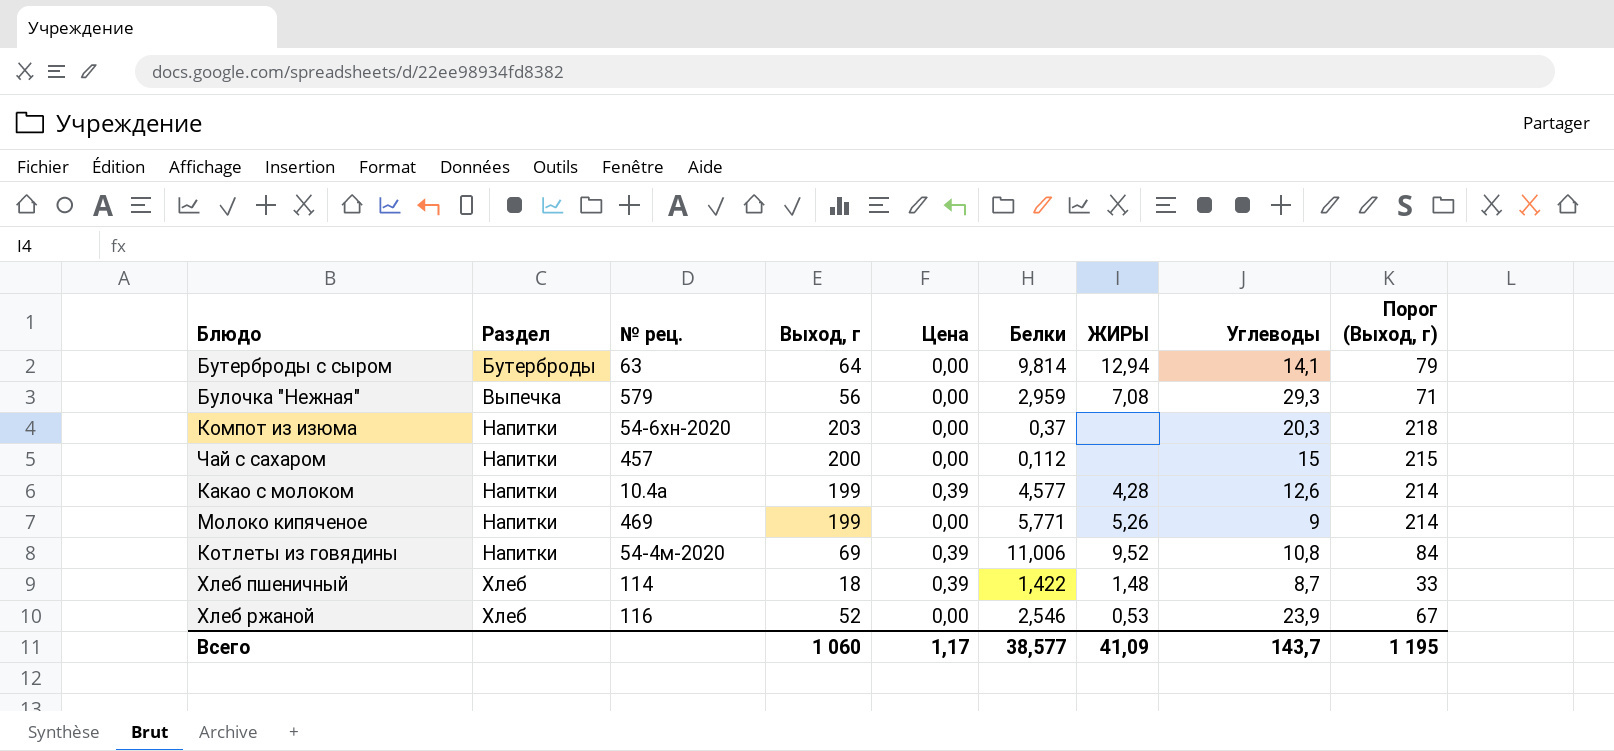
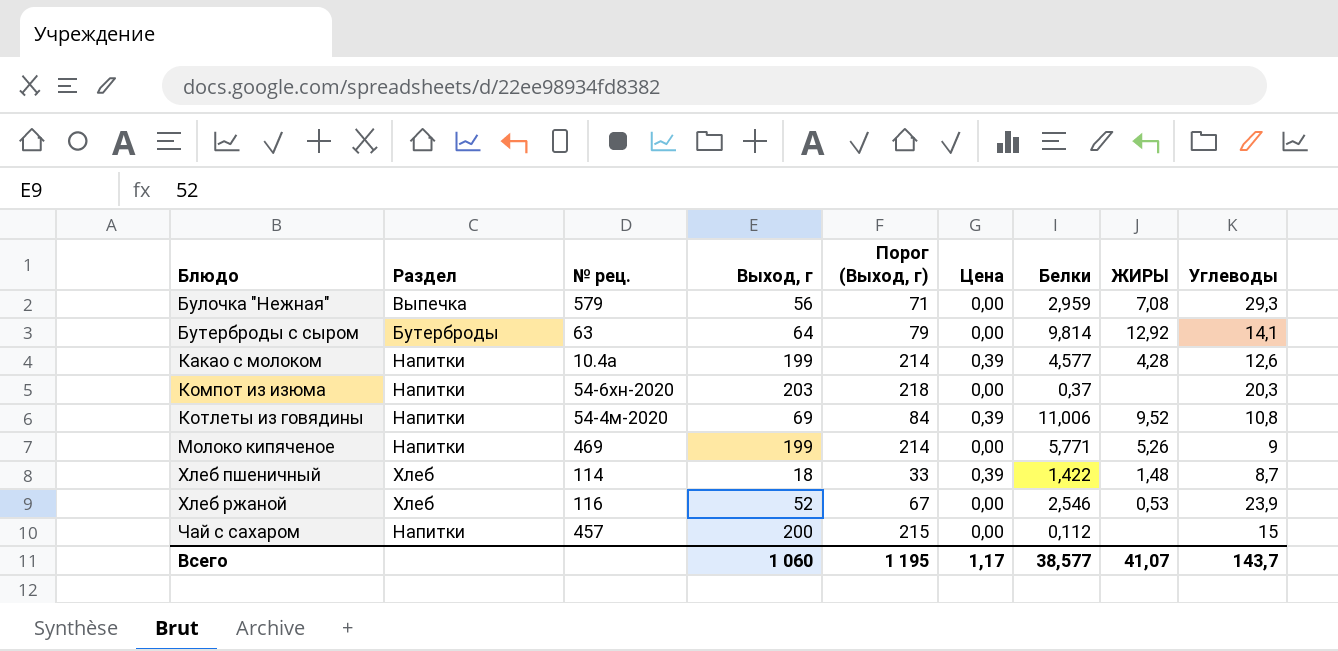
row order: Раздел ascending -> Блюдо ascending
column Порог (Выход, г) | position: 9 -> 5
Бутерброды с сыром | ЖИРЫ: 12,94 -> 12,92
Всего | ЖИРЫ: 41,09 -> 41,07

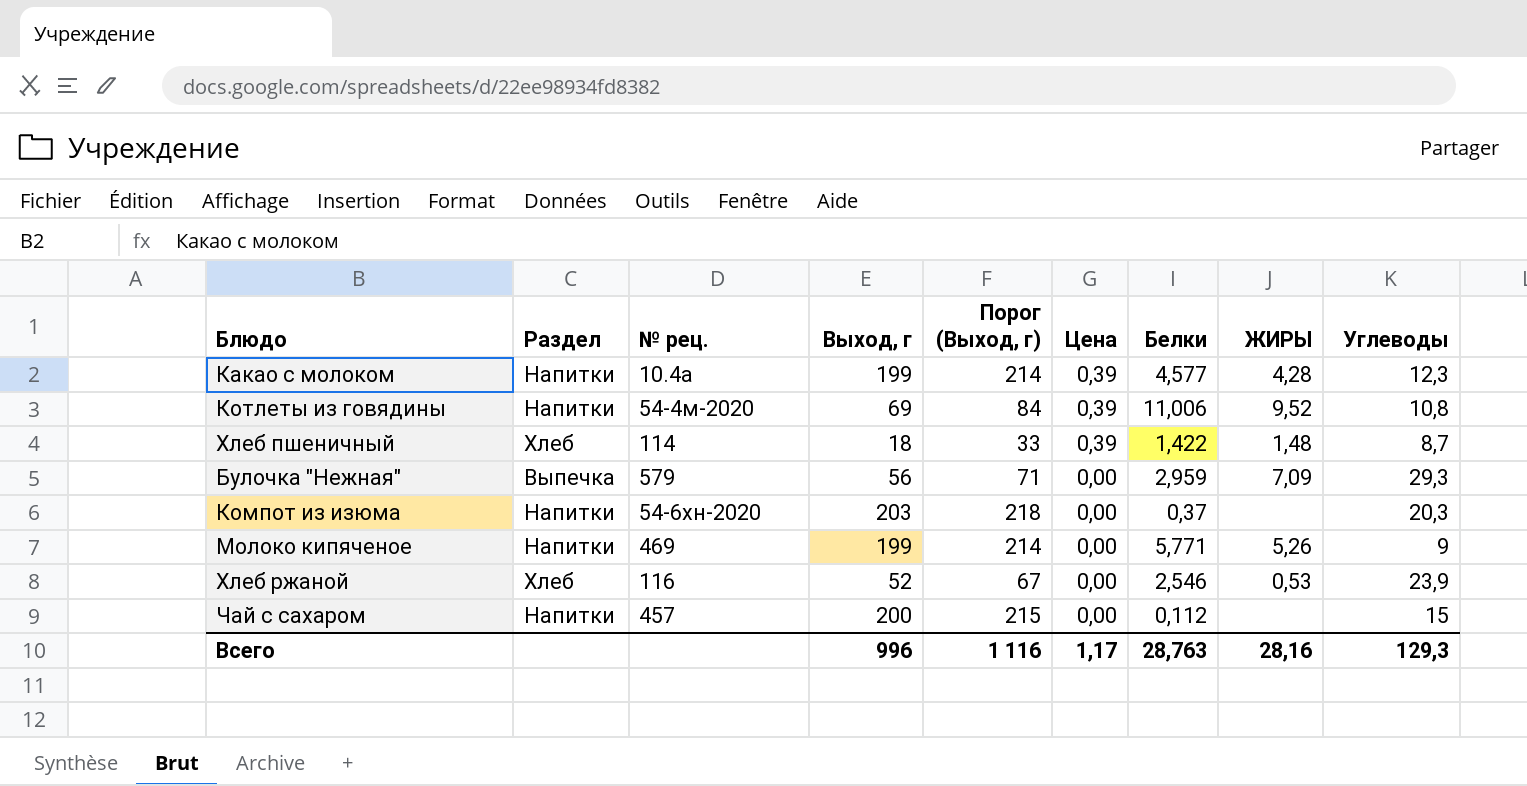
row order: Блюдо ascending -> Цена descending
row Бутерброды с сыром: Бутерброды | 63 | 64 | 79 | 0,00 | 9,814 | 12,92 | 14,1 -> none
Какао с молоком | Углеводы: 12,6 -> 12,3
Булочка "Нежная" | ЖИРЫ: 7,08 -> 7,09
Всего | Выход, г: 1 060 -> 996
Всего | Порог (Выход, г): 1 195 -> 1 116
Всего | Белки: 38,577 -> 28,763
Всего | ЖИРЫ: 41,07 -> 28,16
Всего | Углеводы: 143,7 -> 129,3

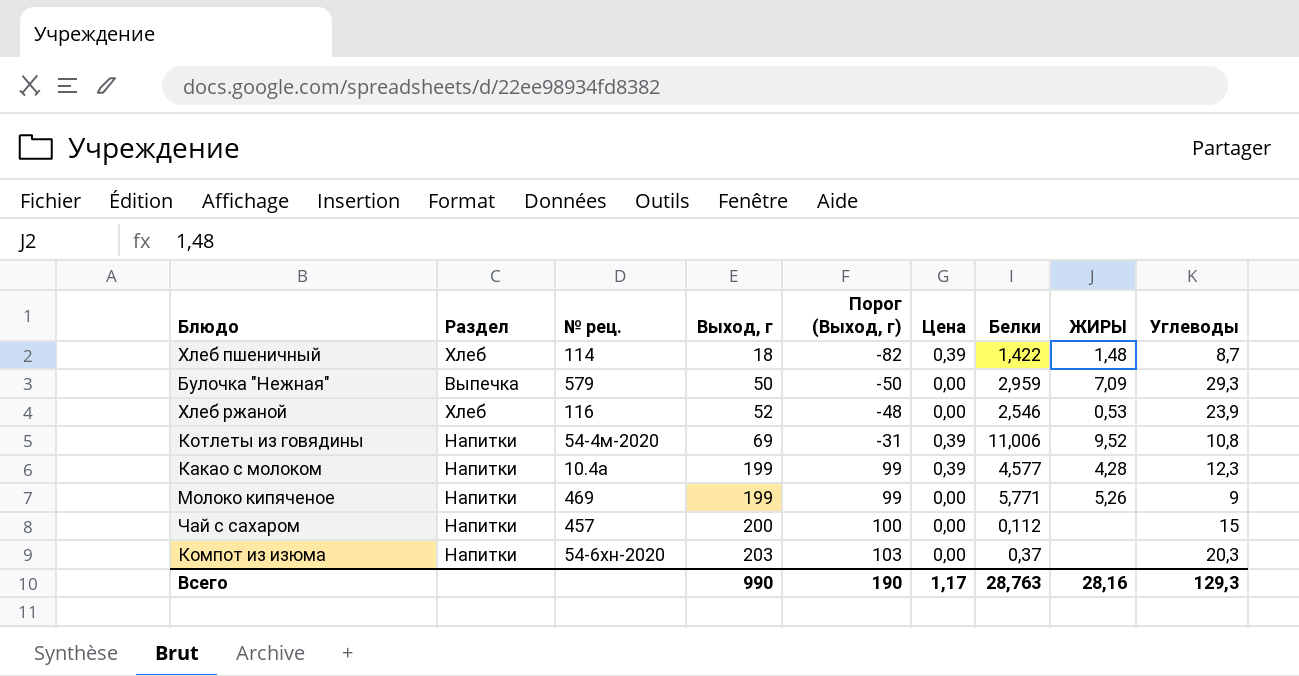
row order: Цена descending -> Выход, г ascending
column Порог (Выход, г) | formula: [Выход, г] + 15 -> [Выход, г] - 100
Булочка "Нежная" | Выход, г: 56 -> 50
Всего | Выход, г: 996 -> 990
Всего | Порог (Выход, г): 1 116 -> 190

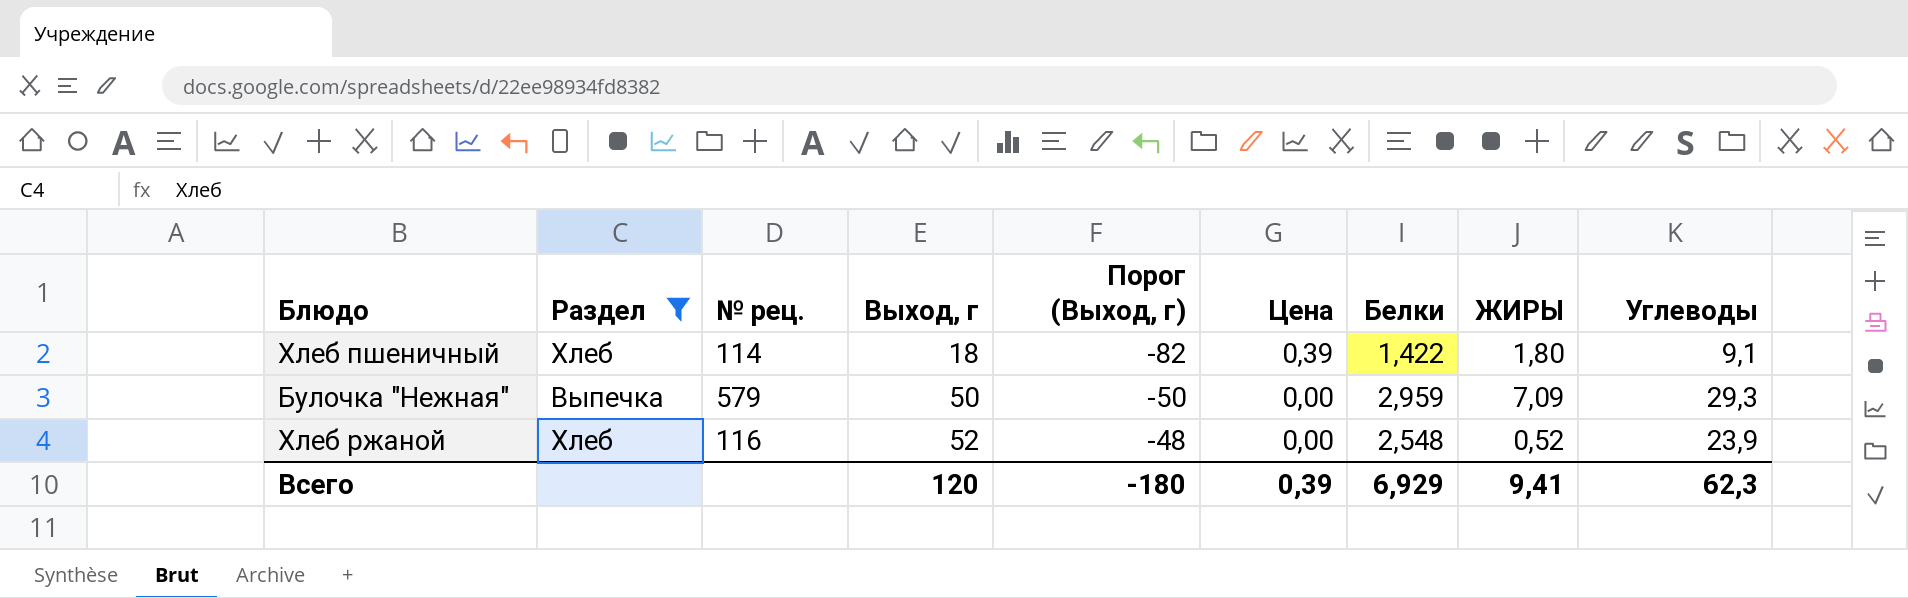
filter: none -> Раздел != Напитки
Хлеб пшеничный | ЖИРЫ: 1,48 -> 1,80
Хлеб пшеничный | Углеводы: 8,7 -> 9,1
Хлеб ржаной | Белки: 2,546 -> 2,548
Хлеб ржаной | ЖИРЫ: 0,53 -> 0,52
Всего | Выход, г: 990 -> 120
Всего | Порог (Выход, г): 190 -> -180
Всего | Цена: 1,17 -> 0,39
Всего | Белки: 28,763 -> 6,929
Всего | ЖИРЫ: 28,16 -> 9,41
Всего | Углеводы: 129,3 -> 62,3

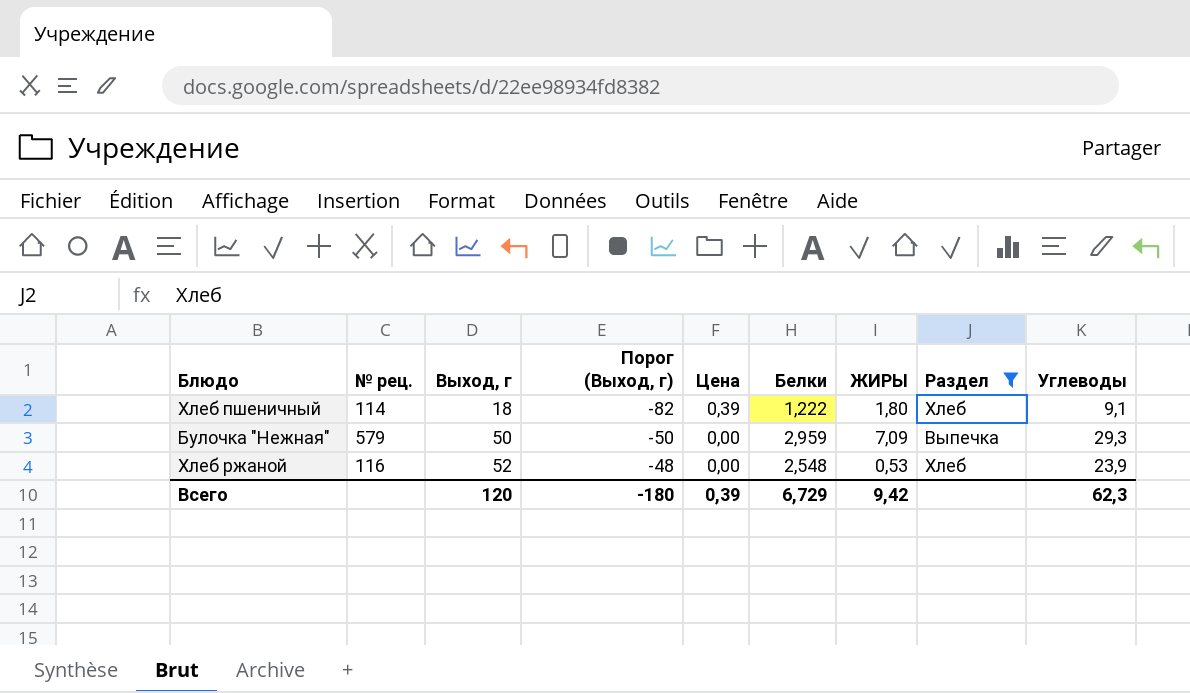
column Раздел | position: 2 -> 8
Хлеб пшеничный | Белки: 1,422 -> 1,222
Хлеб ржаной | ЖИРЫ: 0,52 -> 0,53
Всего | Белки: 6,929 -> 6,729
Всего | ЖИРЫ: 9,41 -> 9,42

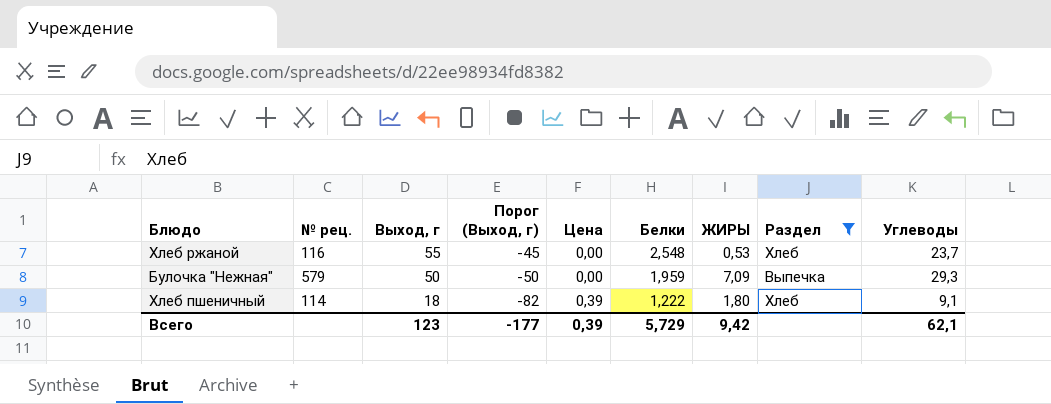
row order: Выход, г ascending -> Выход, г descending
Хлеб ржаной | Выход, г: 52 -> 55
Хлеб ржаной | Порог (Выход, г): -48 -> -45
Хлеб ржаной | Углеводы: 23,9 -> 23,7
Булочка "Нежная" | Белки: 2,959 -> 1,959
Всего | Выход, г: 120 -> 123
Всего | Порог (Выход, г): -180 -> -177
Всего | Белки: 6,729 -> 5,729
Всего | Углеводы: 62,3 -> 62,1

